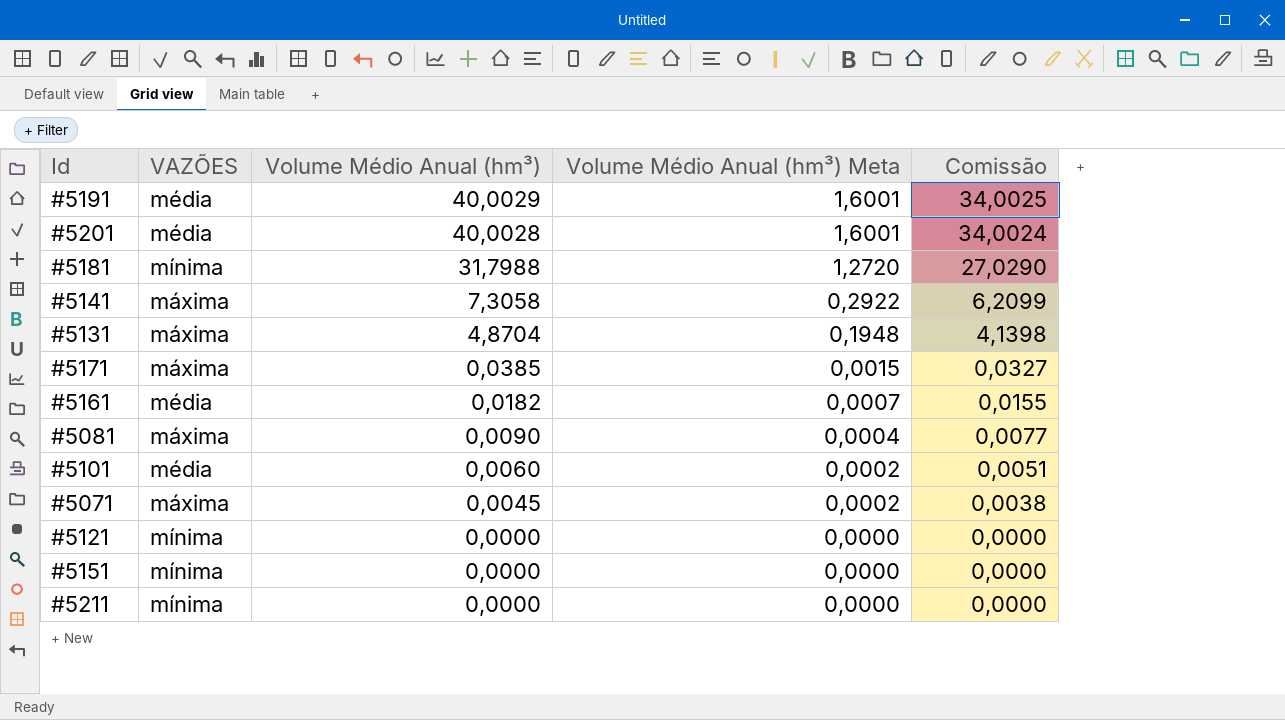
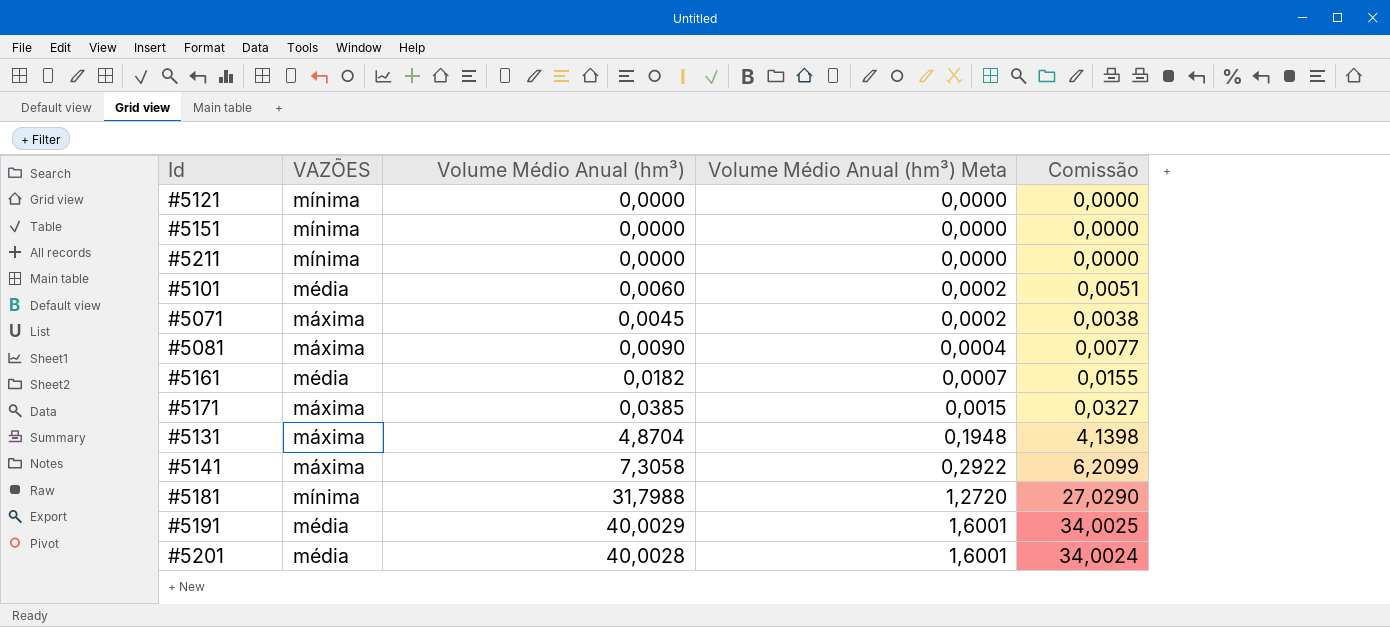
row order: Volume Médio Anual (hm³) descending -> Volume Médio Anual (hm³) Meta ascending

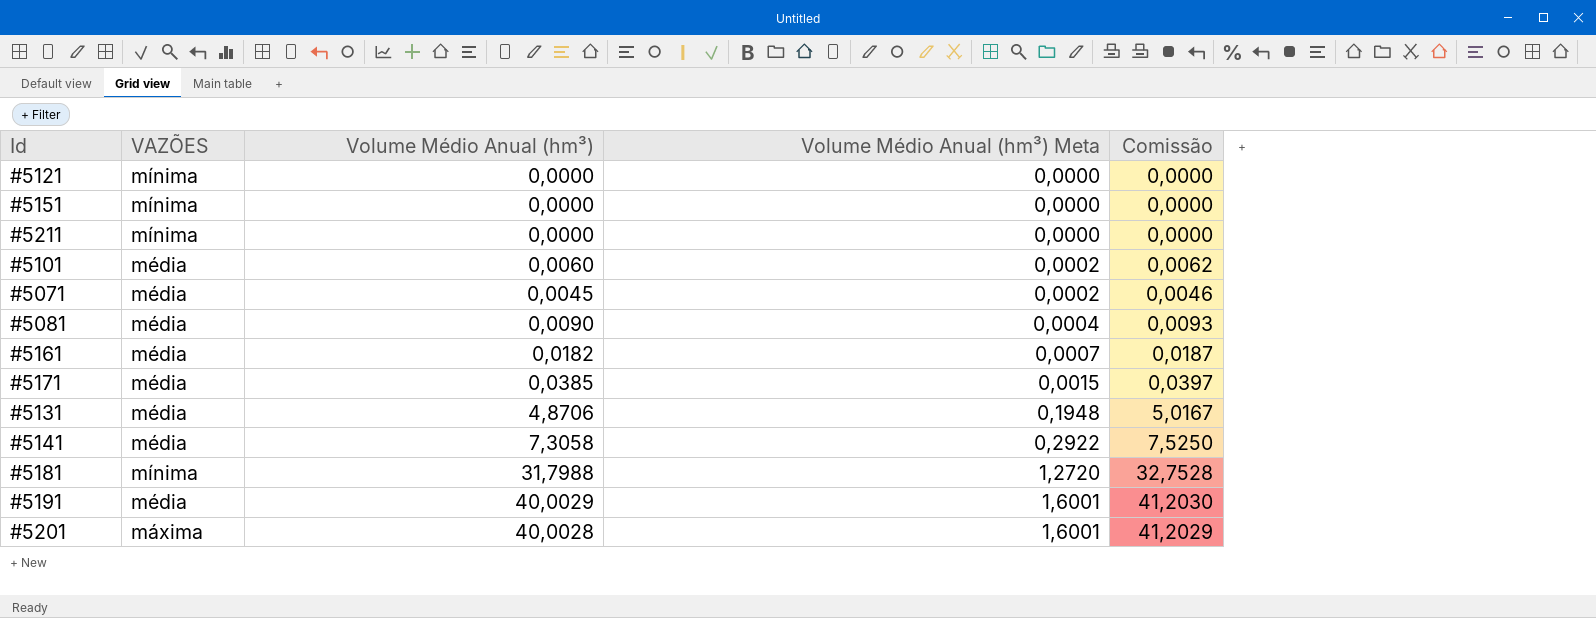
column Comissão | formula: [Volume Médio Anual (hm³)] * 0,85 -> [Volume Médio Anual (hm³)] * 1,03
#5071 | VAZÕES: máxima -> média
#5081 | VAZÕES: máxima -> média
#5171 | VAZÕES: máxima -> média
#5131 | VAZÕES: máxima -> média
#5131 | Volume Médio Anual (hm³): 4,8704 -> 4,8706
#5141 | VAZÕES: máxima -> média
#5201 | VAZÕES: média -> máxima

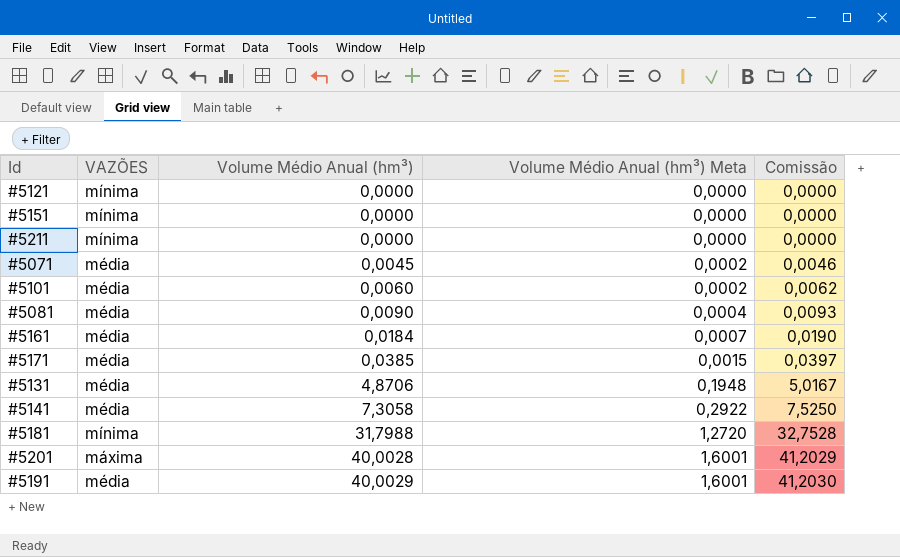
row order: Volume Médio Anual (hm³) Meta ascending -> Volume Médio Anual (hm³) ascending
#5161 | Volume Médio Anual (hm³): 0,0182 -> 0,0184
#5161 | Comissão: 0,0187 -> 0,0190

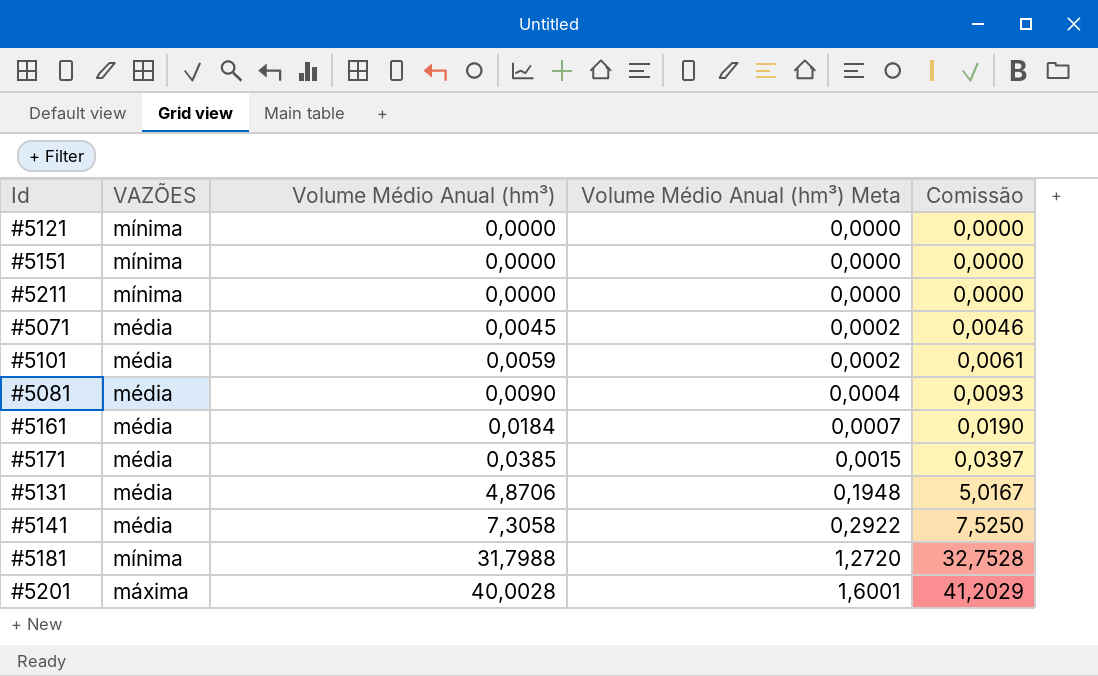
row #5191: média | 40,0029 | 1,6001 | 41,2030 -> none
#5101 | Volume Médio Anual (hm³): 0,0060 -> 0,0059
#5101 | Comissão: 0,0062 -> 0,0061

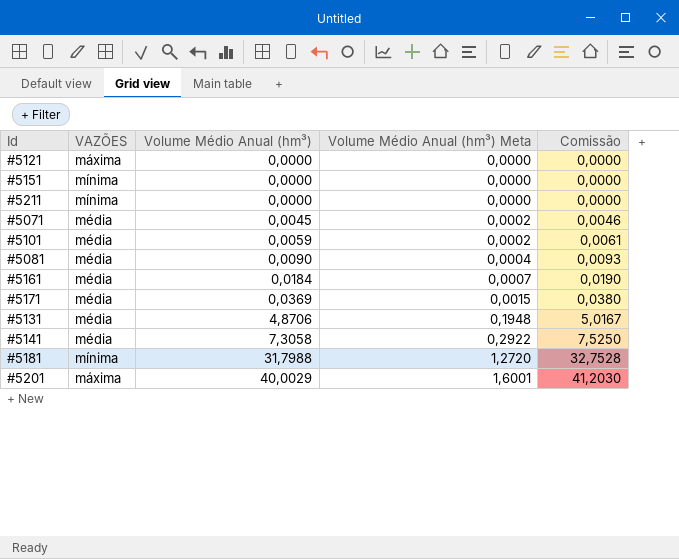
#5121 | VAZÕES: mínima -> máxima
#5171 | Volume Médio Anual (hm³): 0,0385 -> 0,0369
#5171 | Comissão: 0,0397 -> 0,0380
#5201 | Volume Médio Anual (hm³): 40,0028 -> 40,0029
#5201 | Comissão: 41,2029 -> 41,2030

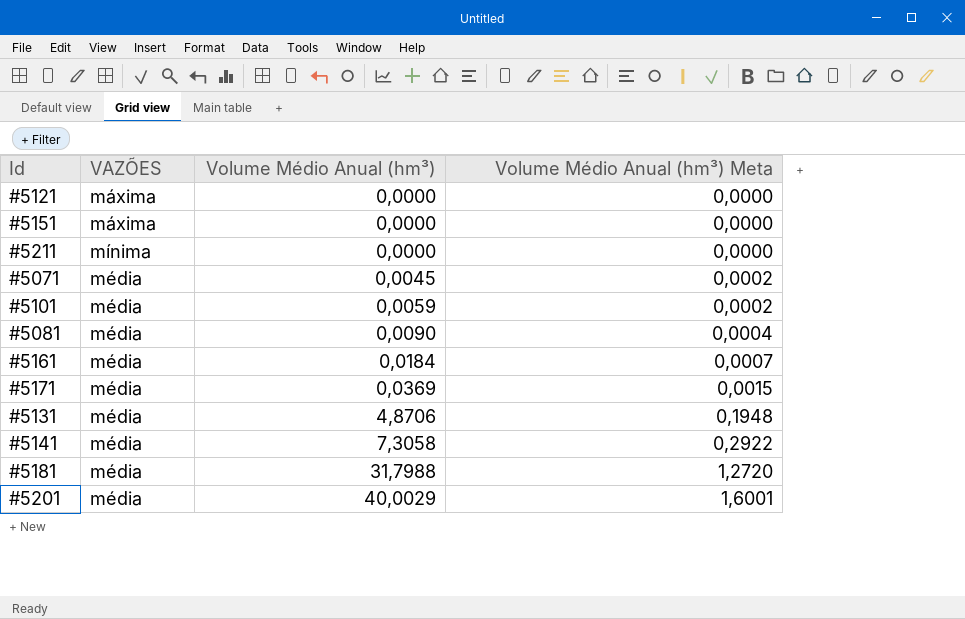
column Comissão | formula: [Volume Médio Anual (hm³)] * 1,03 -> none
#5151 | VAZÕES: mínima -> máxima
#5181 | VAZÕES: mínima -> média
#5201 | VAZÕES: máxima -> média

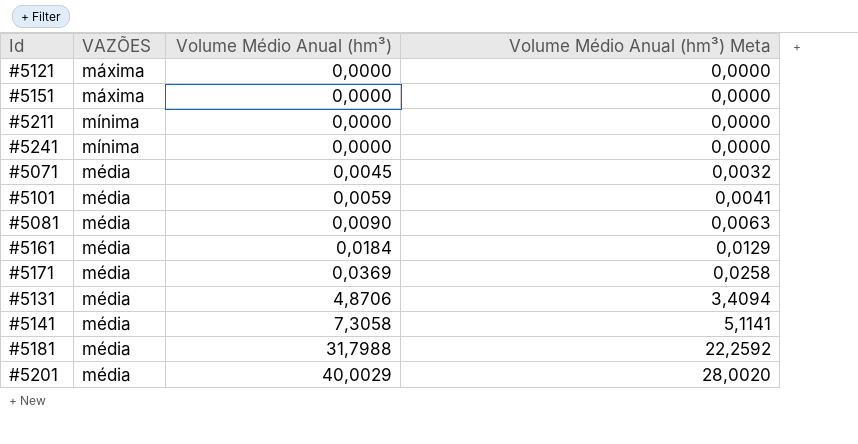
column Volume Médio Anual (hm³) Meta | formula: [Volume Médio Anual (hm³)] * 0,04 -> [Volume Médio Anual (hm³)] * 0,7
row #5241: none -> mínima | 0,0000 | 0,0000

